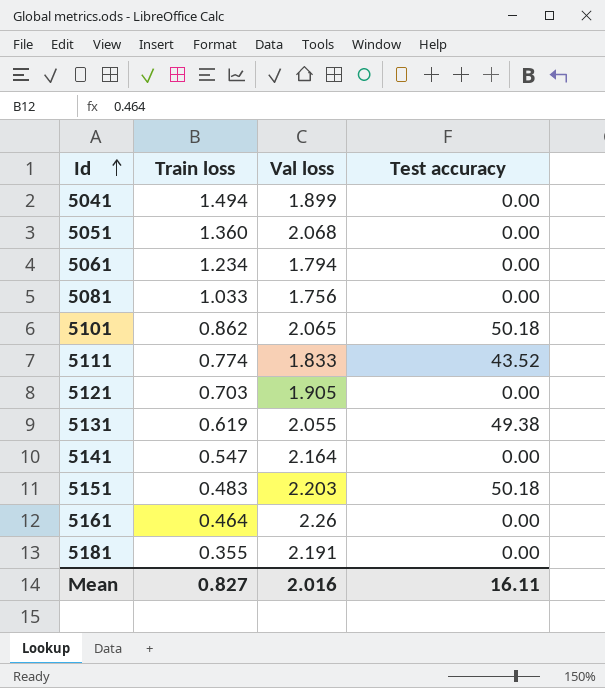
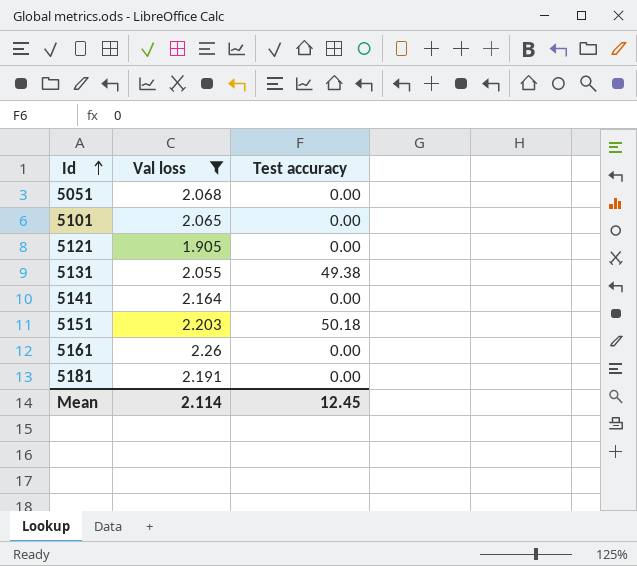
filter: none -> Val loss >= 1.905
column Train loss | position: 2 -> none
5101 | Test accuracy: 50.18 -> 0.00
Mean | Val loss: 2.016 -> 2.114
Mean | Test accuracy: 16.11 -> 12.45

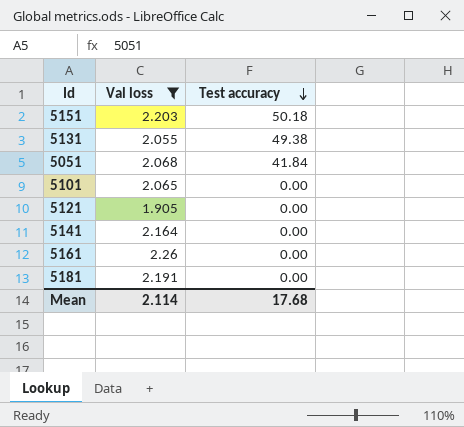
row order: Id ascending -> Test accuracy descending
5051 | Test accuracy: 0.00 -> 41.84
Mean | Test accuracy: 12.45 -> 17.68

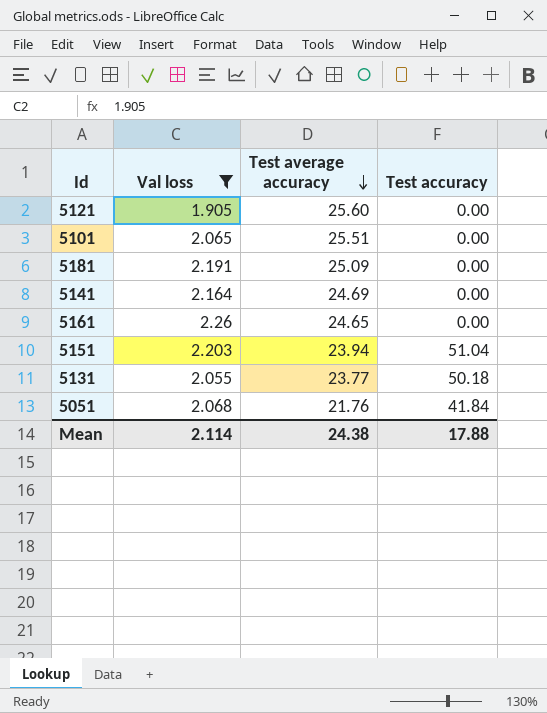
row order: Test accuracy descending -> Test average accuracy descending
column Test average accuracy | position: none -> 3
5151 | Test accuracy: 50.18 -> 51.04
5131 | Test accuracy: 49.38 -> 50.18
Mean | Test accuracy: 17.68 -> 17.88

